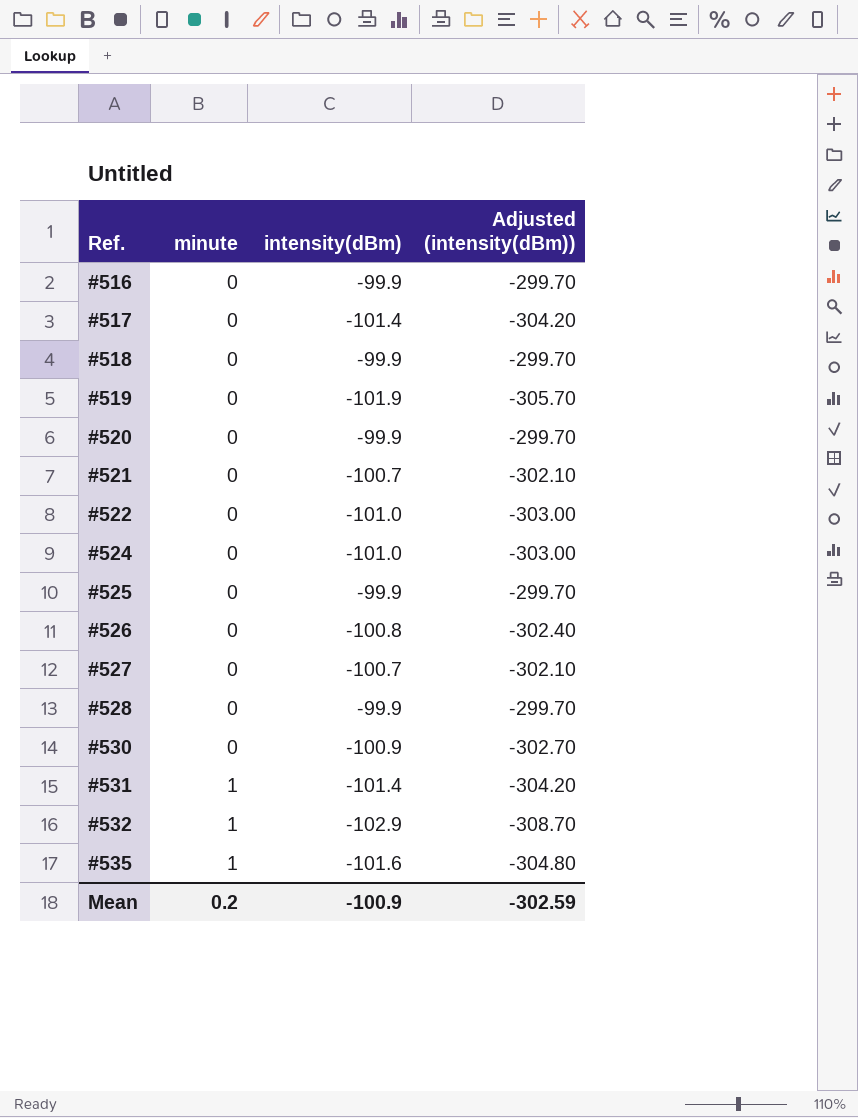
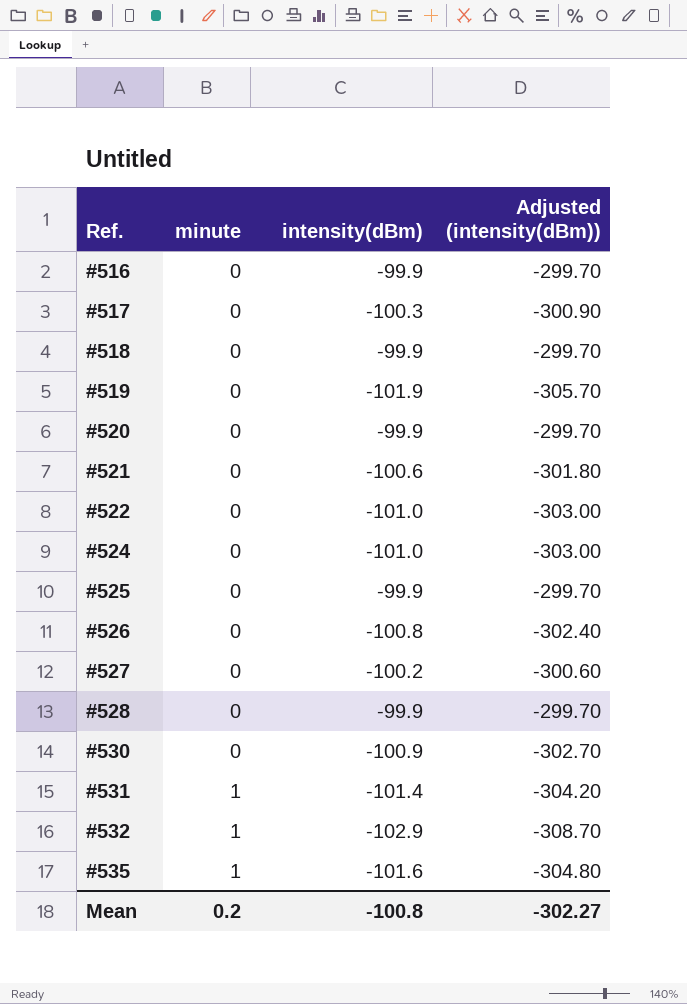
#517 | intensity(dBm): -101.4 -> -100.3
#517 | Adjusted (intensity(dBm)): -304.20 -> -300.90
#521 | intensity(dBm): -100.7 -> -100.6
#521 | Adjusted (intensity(dBm)): -302.10 -> -301.80
#527 | intensity(dBm): -100.7 -> -100.2
#527 | Adjusted (intensity(dBm)): -302.10 -> -300.60
Mean | intensity(dBm): -100.9 -> -100.8
Mean | Adjusted (intensity(dBm)): -302.59 -> -302.27

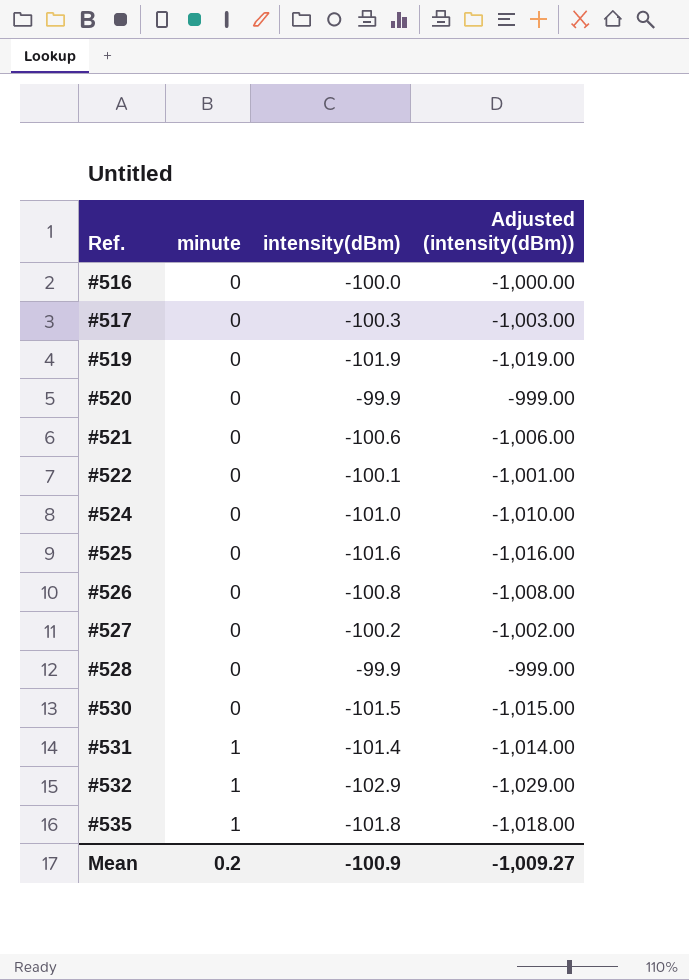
column Adjusted (intensity(dBm)) | formula: [intensity(dBm)] * 3 -> [intensity(dBm)] * 10
row #518: 0 | -99.9 | -299.70 -> none
#516 | intensity(dBm): -99.9 -> -100.0
#522 | intensity(dBm): -101.0 -> -100.1
#525 | intensity(dBm): -99.9 -> -101.6
#530 | intensity(dBm): -100.9 -> -101.5
#535 | intensity(dBm): -101.6 -> -101.8
Mean | intensity(dBm): -100.8 -> -100.9
Mean | Adjusted (intensity(dBm)): -302.27 -> -1,009.27

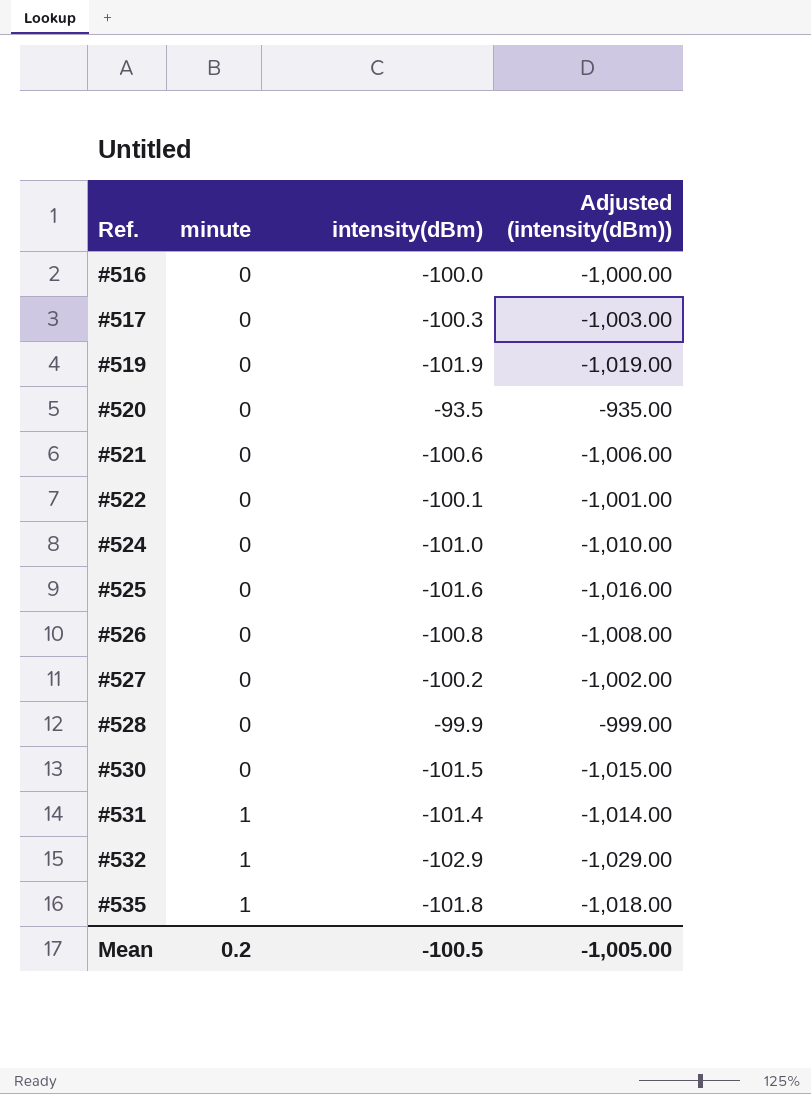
#520 | intensity(dBm): -99.9 -> -93.5
#520 | Adjusted (intensity(dBm)): -999.00 -> -935.00
Mean | intensity(dBm): -100.9 -> -100.5
Mean | Adjusted (intensity(dBm)): -1,009.27 -> -1,005.00

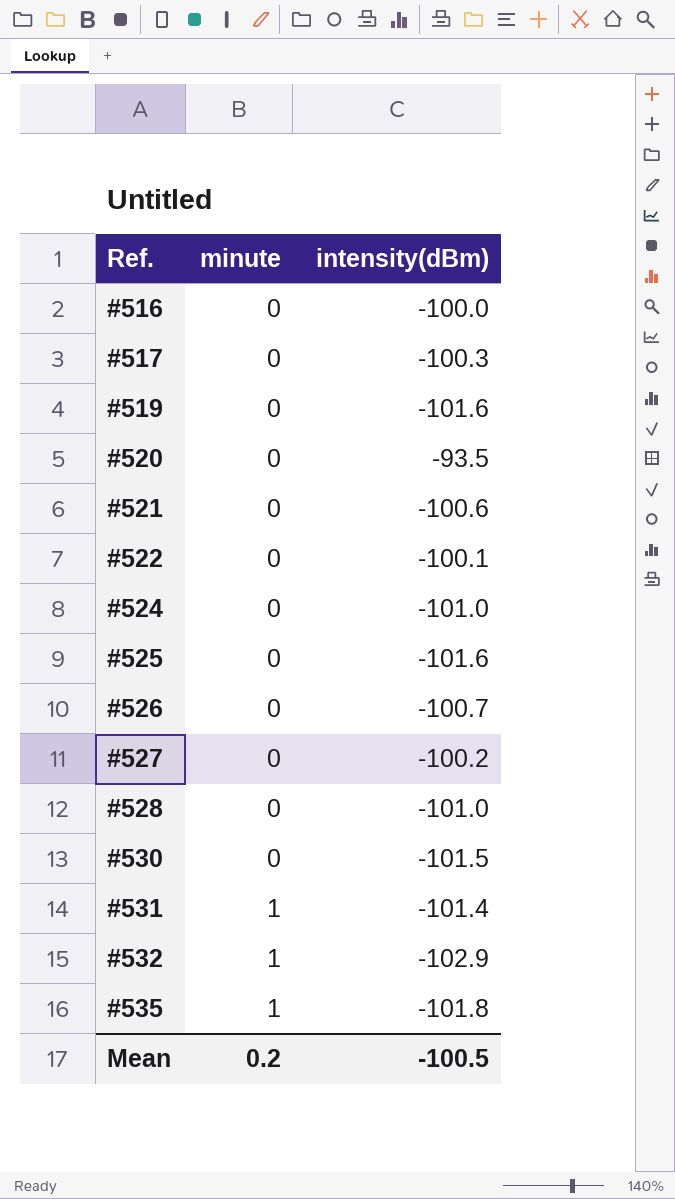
column Adjusted (intensity(dBm)) | formula: [intensity(dBm)] * 10 -> none
#519 | intensity(dBm): -101.9 -> -101.6
#526 | intensity(dBm): -100.8 -> -100.7
#528 | intensity(dBm): -99.9 -> -101.0

